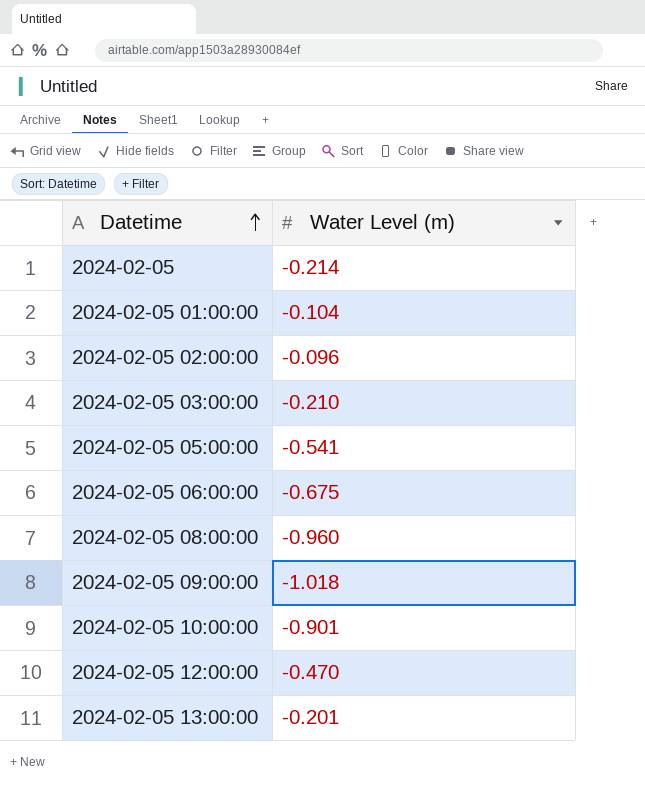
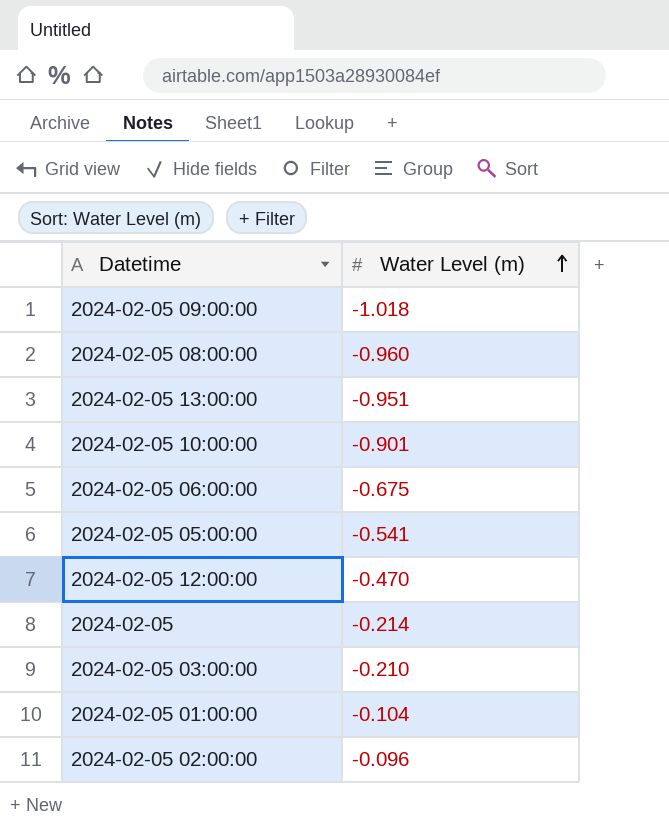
row order: Datetime ascending -> Water Level (m) ascending
2024-02-05 13:00:00 | Water Level (m): -0.201 -> -0.951

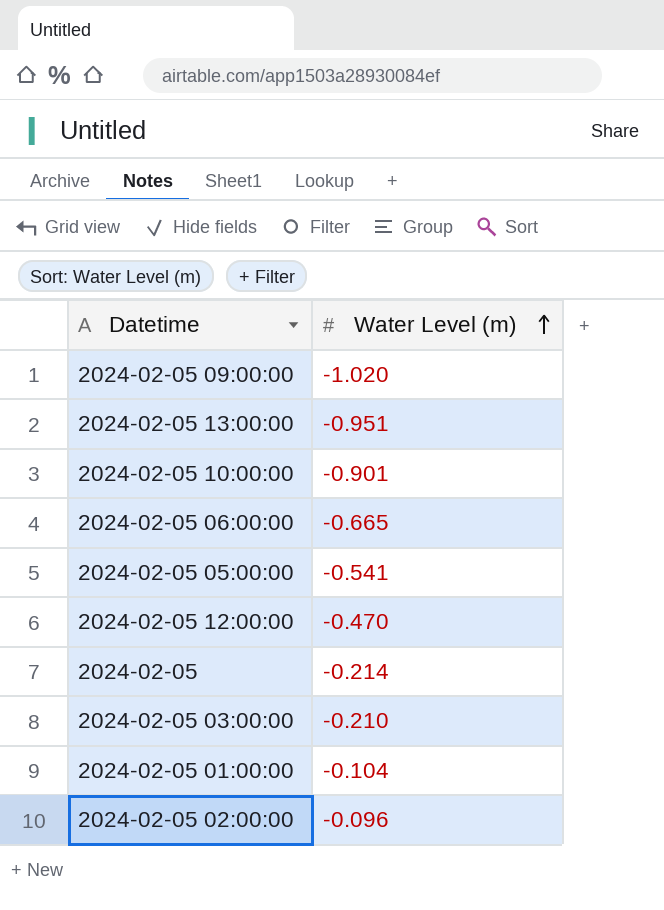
row 2024-02-05 08:00:00: -0.960 -> none
2024-02-05 09:00:00 | Water Level (m): -1.018 -> -1.020
2024-02-05 06:00:00 | Water Level (m): -0.675 -> -0.665

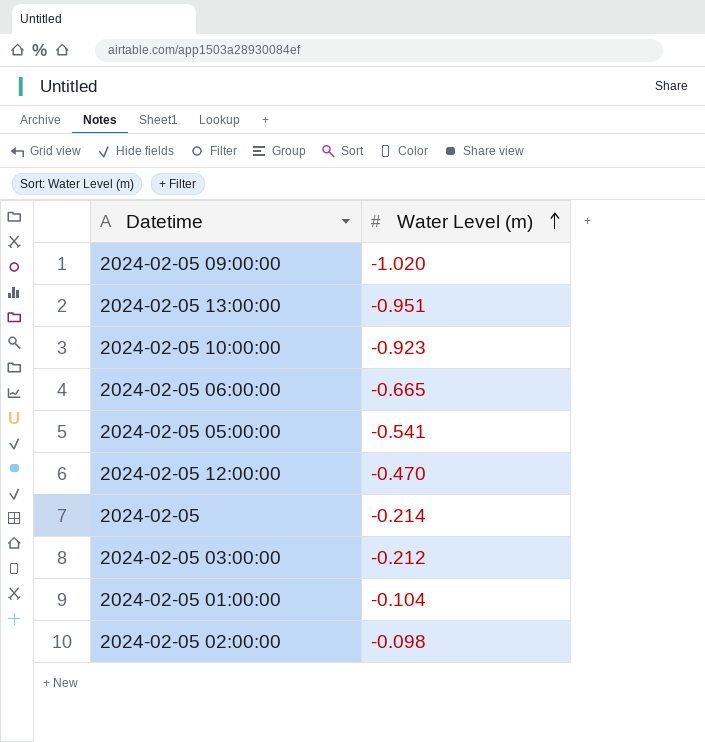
2024-02-05 10:00:00 | Water Level (m): -0.901 -> -0.923
2024-02-05 03:00:00 | Water Level (m): -0.210 -> -0.212
2024-02-05 02:00:00 | Water Level (m): -0.096 -> -0.098

